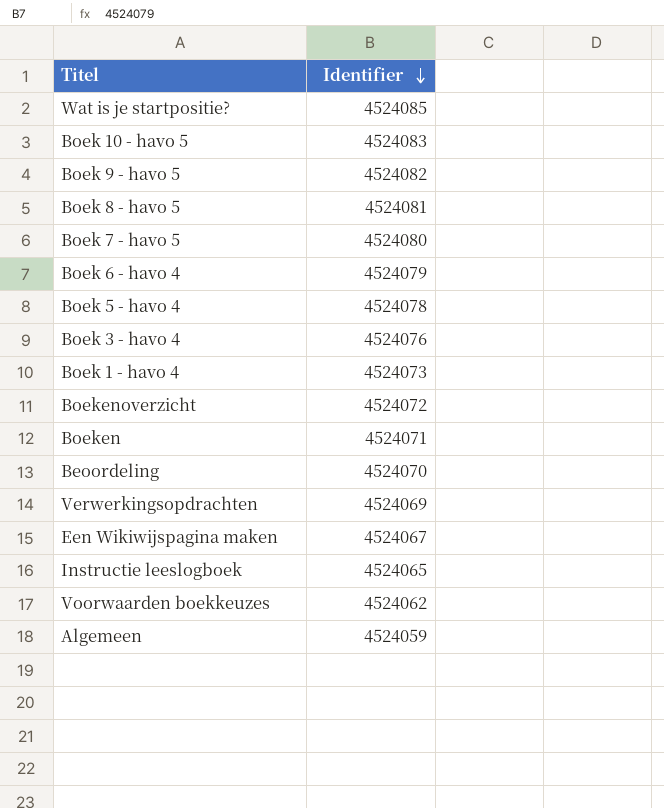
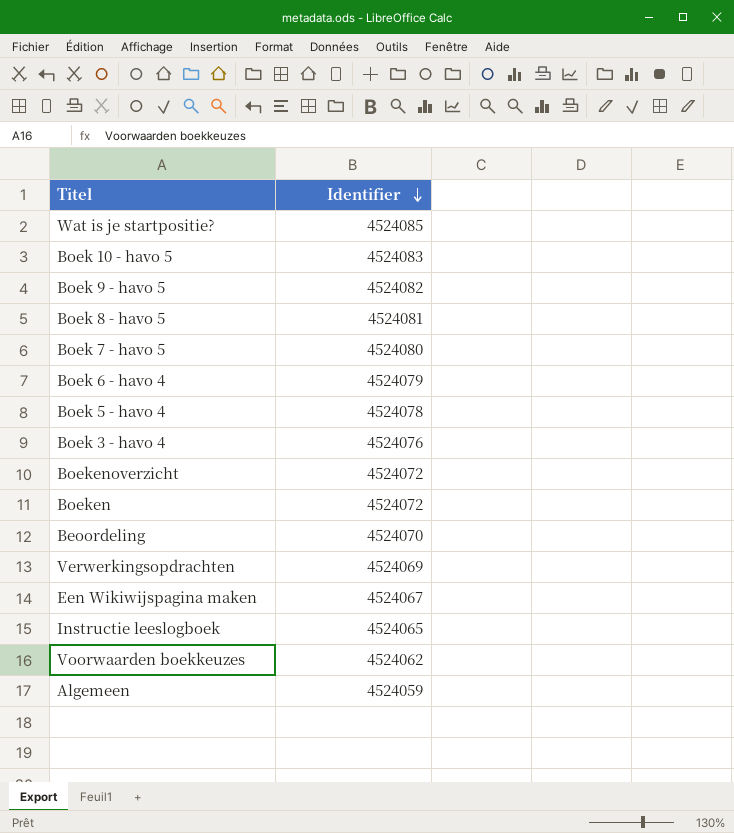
row Boek 1 - havo 4: 4524073 -> none
Boeken | Identifier: 4524071 -> 4524072

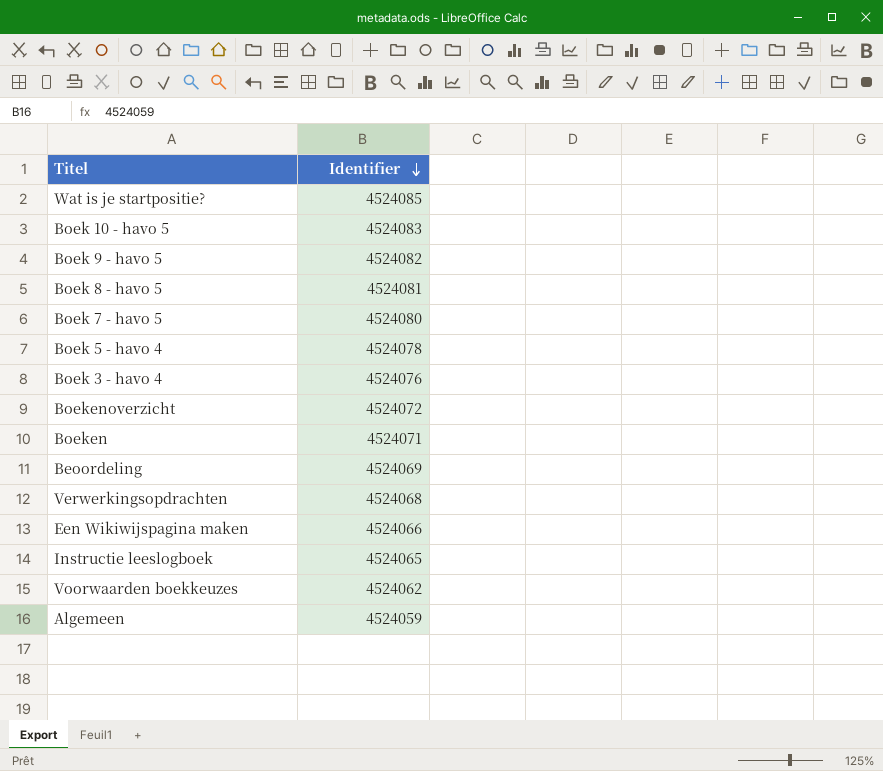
row Boek 6 - havo 4: 4524079 -> none
Boeken | Identifier: 4524072 -> 4524071
Beoordeling | Identifier: 4524070 -> 4524069
Verwerkingsopdrachten | Identifier: 4524069 -> 4524068
Een Wikiwijspagina maken | Identifier: 4524067 -> 4524066

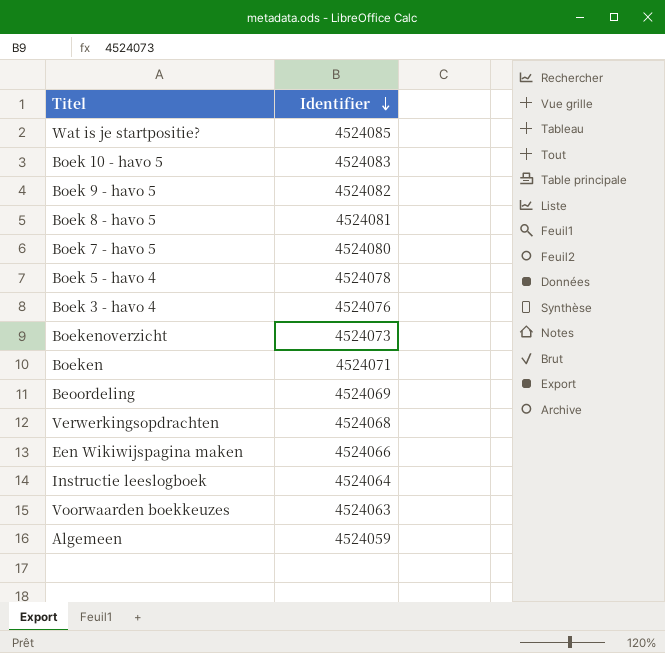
Boekenoverzicht | Identifier: 4524072 -> 4524073
Instructie leeslogboek | Identifier: 4524065 -> 4524064
Voorwaarden boekkeuzes | Identifier: 4524062 -> 4524063

